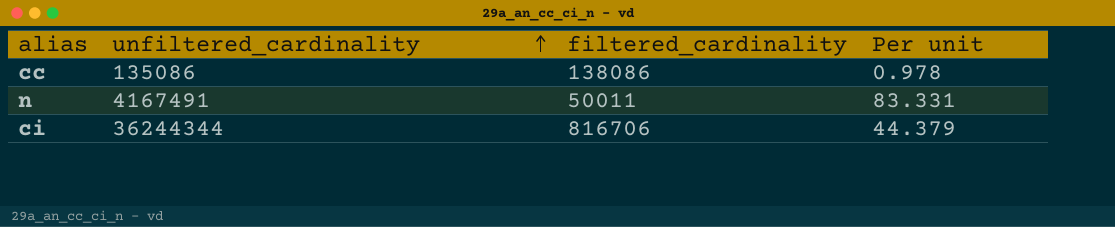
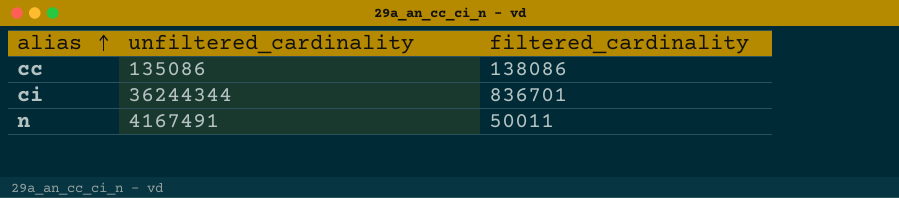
row order: unfiltered_cardinality ascending -> alias ascending
column Per unit | formula: [unfiltered_cardinality] / [filtered_cardinality] -> none
ci | filtered_cardinality: 816706 -> 836701

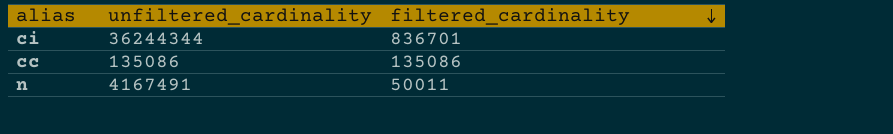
row order: alias ascending -> filtered_cardinality descending
cc | filtered_cardinality: 138086 -> 135086

